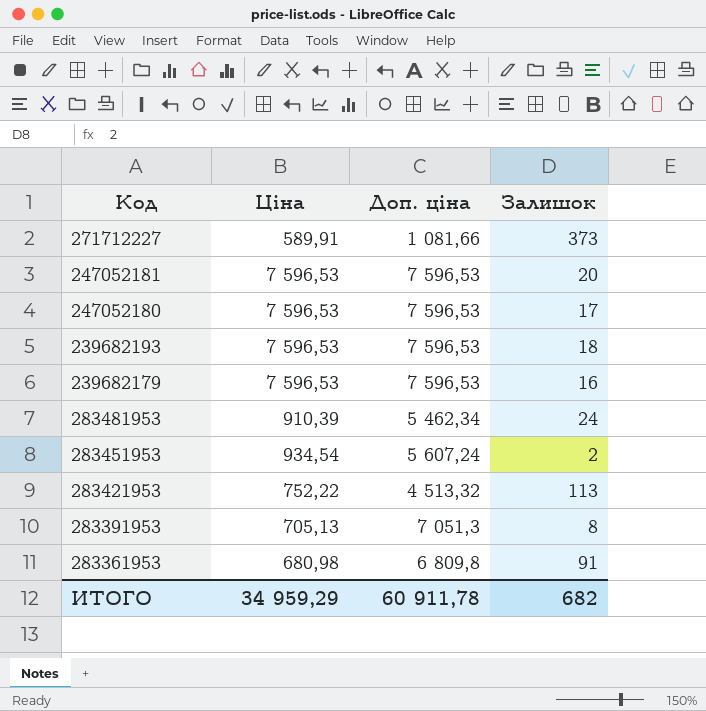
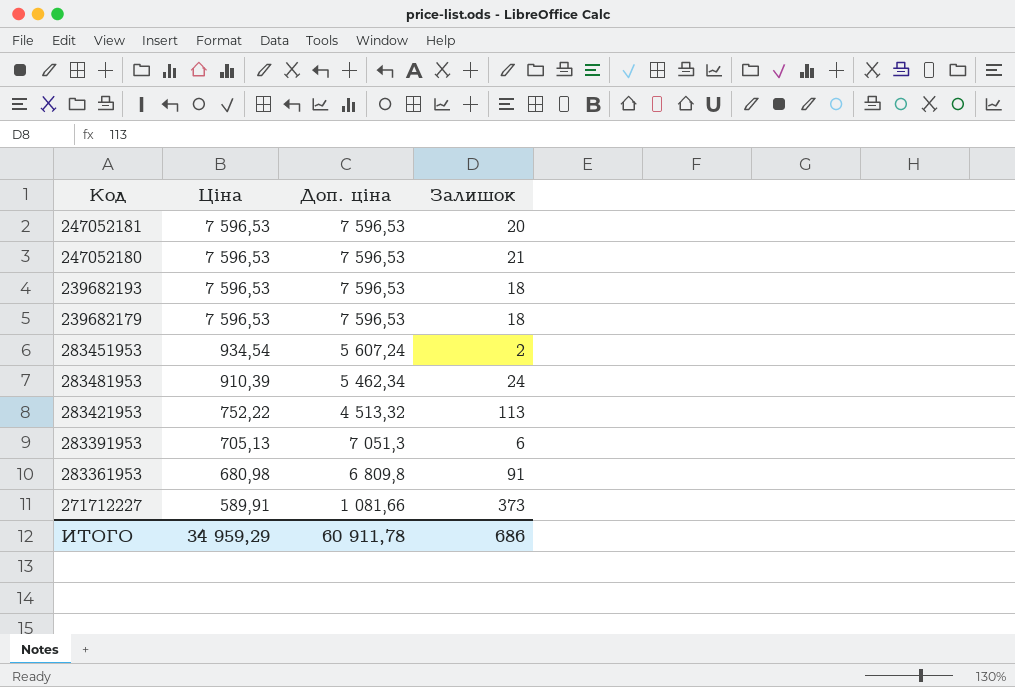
row order: none -> Ціна descending
247052180 | Залишок: 17 -> 21
239682179 | Залишок: 16 -> 18
283391953 | Залишок: 8 -> 6
ИТОГО | Залишок: 682 -> 686

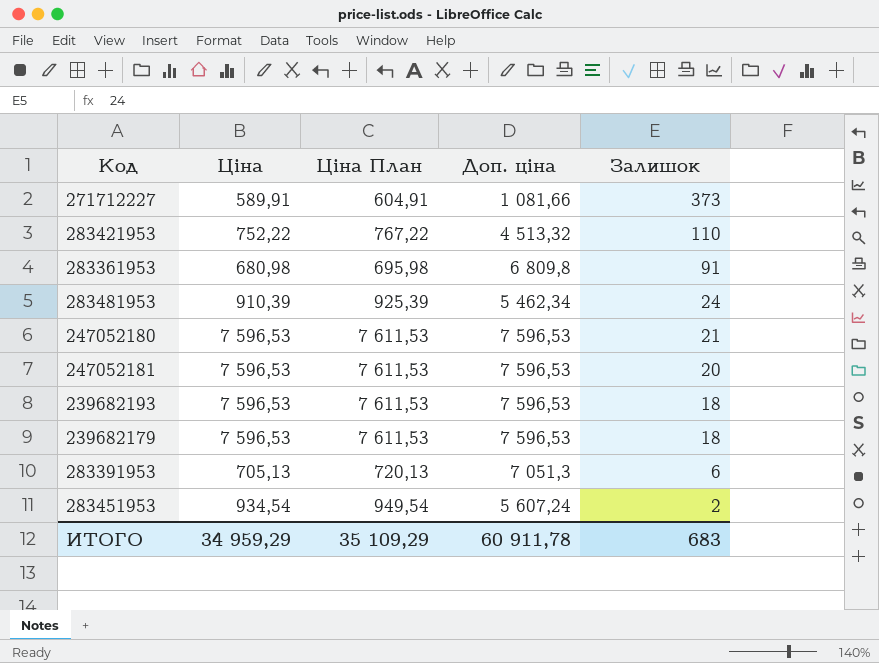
row order: Ціна descending -> Залишок descending
column Ціна План | formula: none -> [Ціна] + 15
283421953 | Залишок: 113 -> 110
ИТОГО | Залишок: 686 -> 683

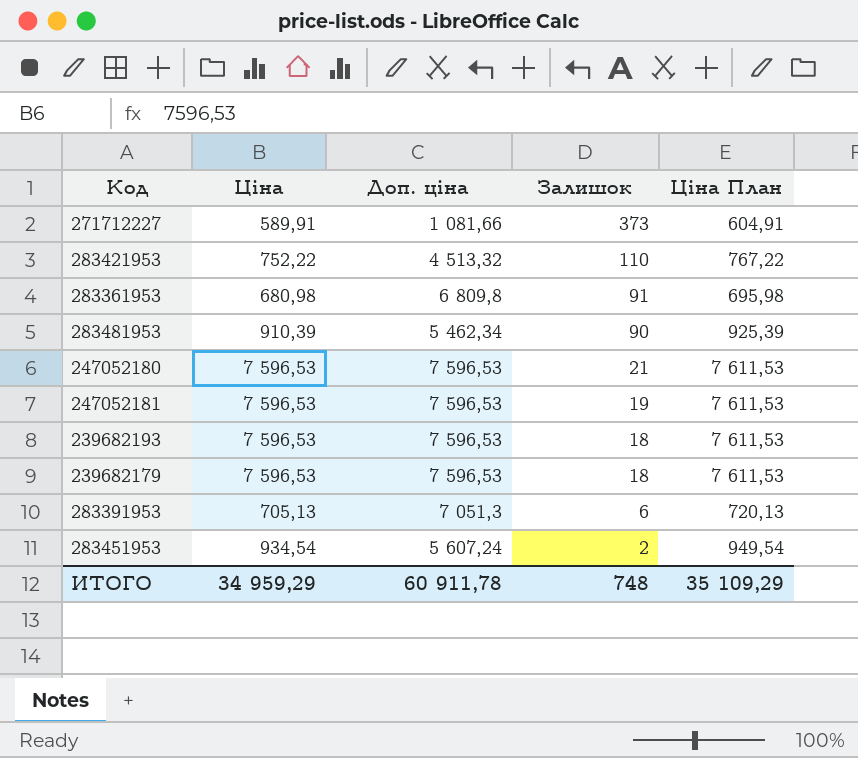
column Ціна План | position: 3 -> 5
283481953 | Залишок: 24 -> 90
247052181 | Залишок: 20 -> 19
ИТОГО | Залишок: 683 -> 748

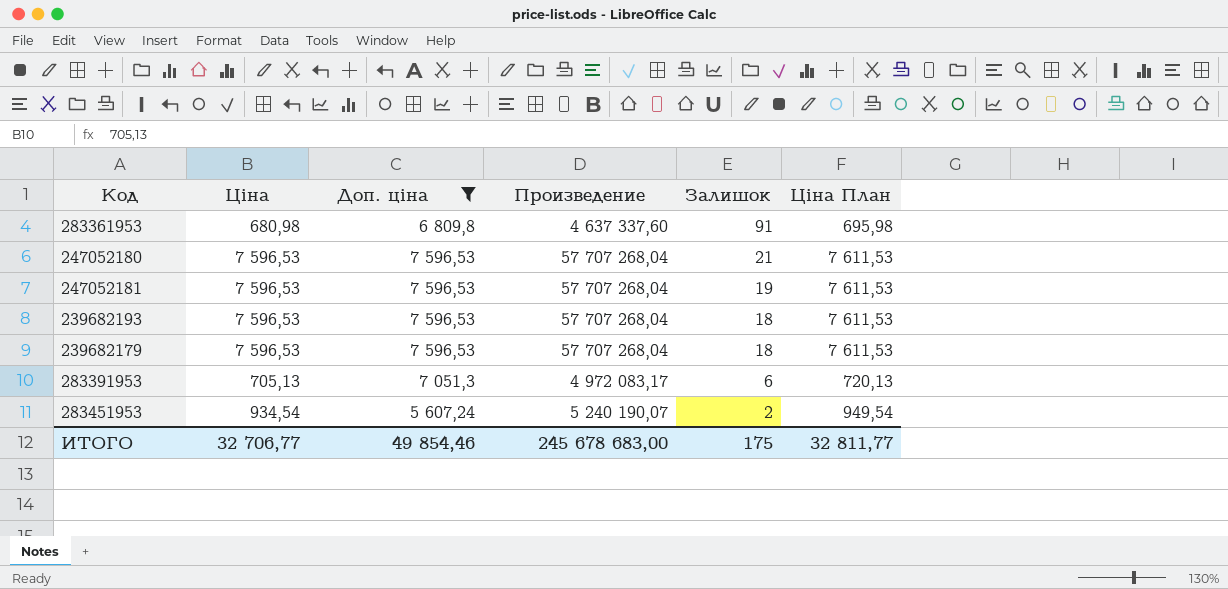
filter: none -> Доп. ціна >= 5 607,24
column Произведение | formula: none -> [Ціна] * [Доп. ціна]
ИТОГО | Ціна: 34 959,29 -> 32 706,77
ИТОГО | Доп. ціна: 60 911,78 -> 49 854,46
ИТОГО | Залишок: 748 -> 175
ИТОГО | Ціна План: 35 109,29 -> 32 811,77

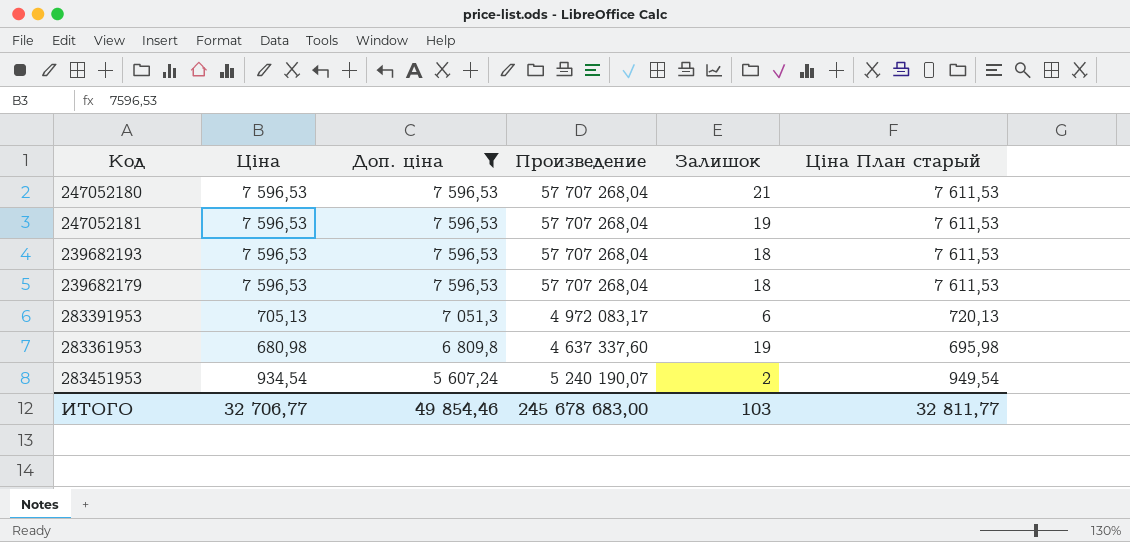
row order: Залишок descending -> Доп. ціна descending
column name: Ціна План -> Ціна План старый
283361953 | Залишок: 91 -> 19
ИТОГО | Залишок: 175 -> 103

